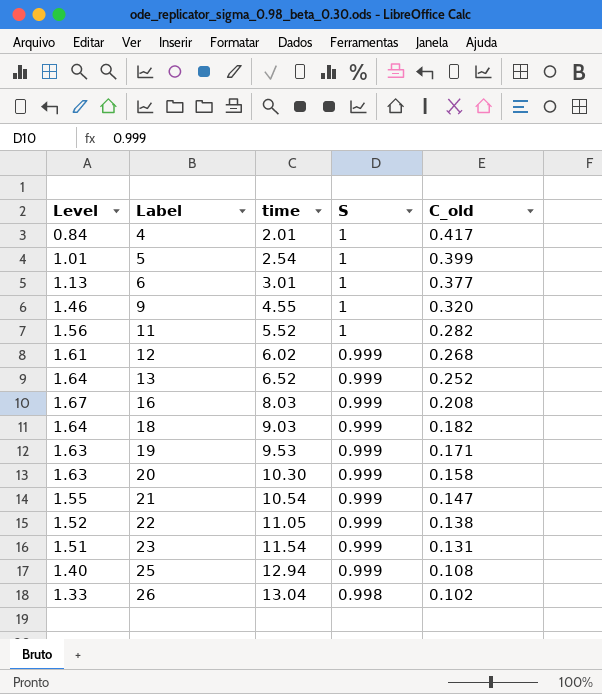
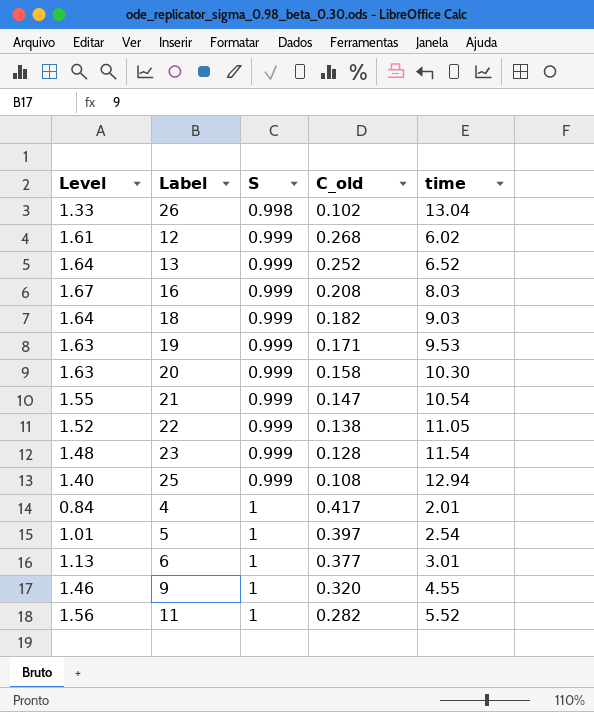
row order: Label ascending -> S ascending
column time | position: 3 -> 5
23 | Level: 1.51 -> 1.48
23 | C_old: 0.131 -> 0.128
5 | C_old: 0.399 -> 0.397

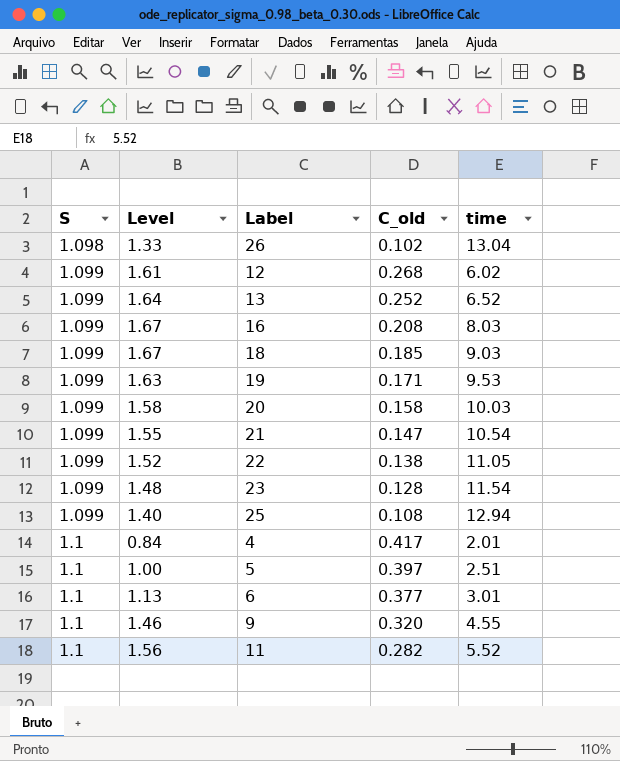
column S | position: 3 -> 1
26 | S: 0.998 -> 1.098
12 | S: 0.999 -> 1.099
13 | S: 0.999 -> 1.099
16 | S: 0.999 -> 1.099
18 | S: 0.999 -> 1.099
18 | Level: 1.64 -> 1.67
18 | C_old: 0.182 -> 0.185
19 | S: 0.999 -> 1.099
20 | S: 0.999 -> 1.099
20 | Level: 1.63 -> 1.58
20 | time: 10.30 -> 10.03
21 | S: 0.999 -> 1.099
22 | S: 0.999 -> 1.099
23 | S: 0.999 -> 1.099
25 | S: 0.999 -> 1.099
4 | S: 1 -> 1.1
5 | S: 1 -> 1.1
5 | Level: 1.01 -> 1.00
5 | time: 2.54 -> 2.51
6 | S: 1 -> 1.1
9 | S: 1 -> 1.1
11 | S: 1 -> 1.1

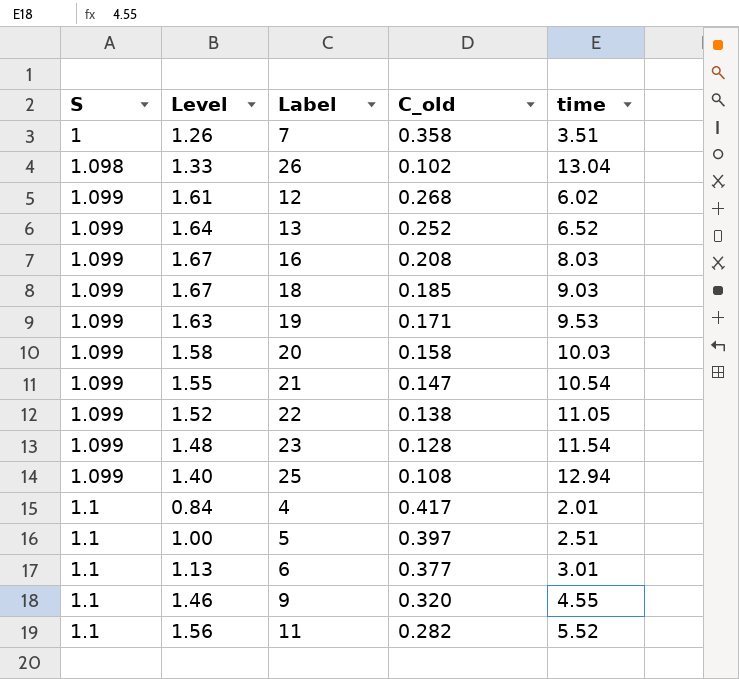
row 7: none -> 1 | 1.26 | 0.358 | 3.51

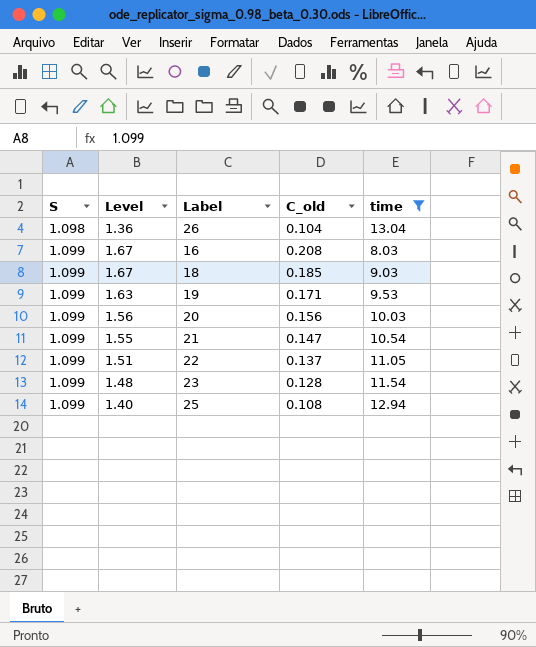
filter: none -> time >= 8.03
26 | Level: 1.33 -> 1.36
26 | C_old: 0.102 -> 0.104
20 | Level: 1.58 -> 1.56
20 | C_old: 0.158 -> 0.156
22 | Level: 1.52 -> 1.51
22 | C_old: 0.138 -> 0.137

